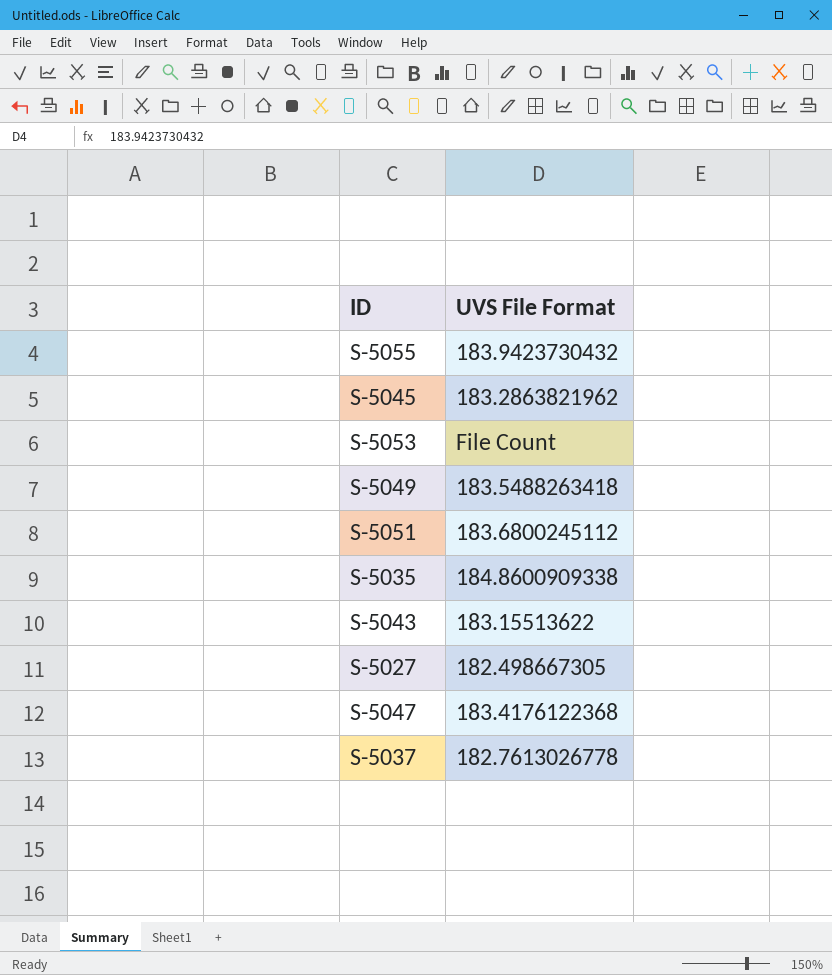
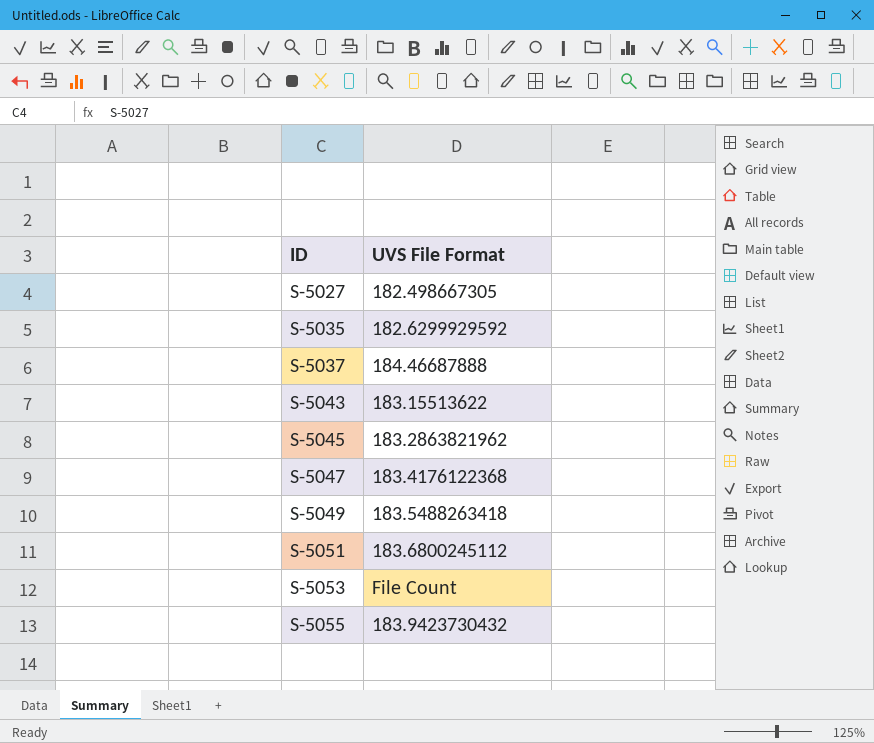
row order: none -> ID ascending
S-5035 | UVS File Format: 184.8600909338 -> 182.6299929592
S-5037 | UVS File Format: 182.7613026778 -> 184.46687888

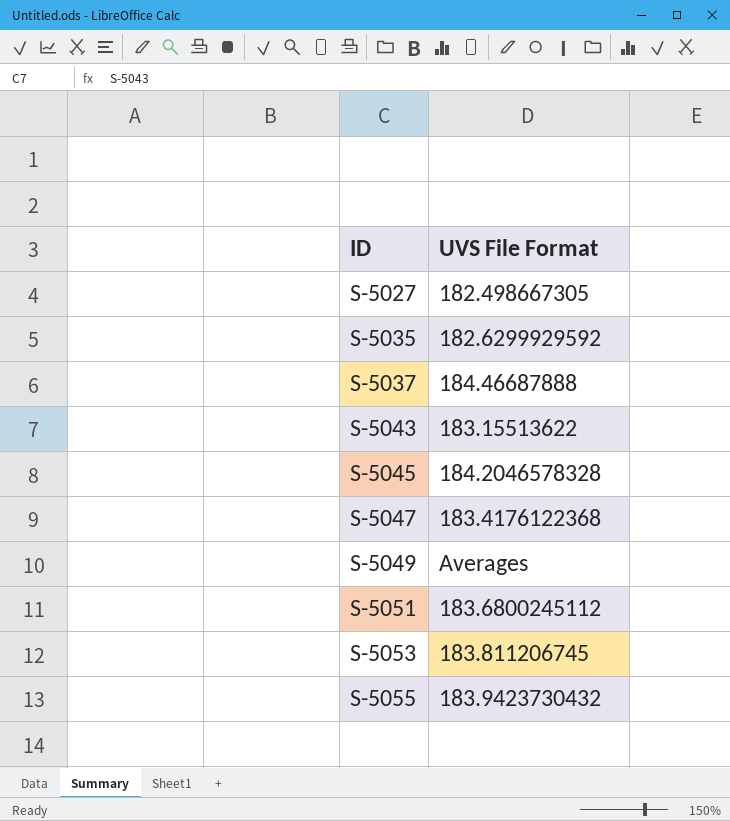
S-5045 | UVS File Format: 183.2863821962 -> 184.2046578328
S-5049 | UVS File Format: 183.5488263418 -> Averages
S-5053 | UVS File Format: File Count -> 183.811206745

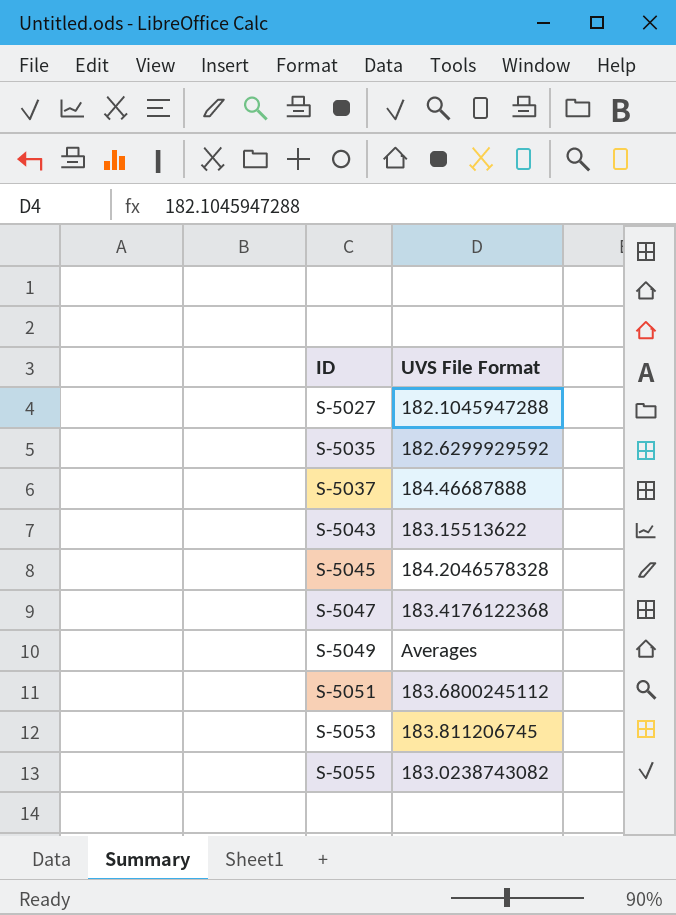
S-5027 | UVS File Format: 182.498667305 -> 182.1045947288
S-5055 | UVS File Format: 183.9423730432 -> 183.0238743082

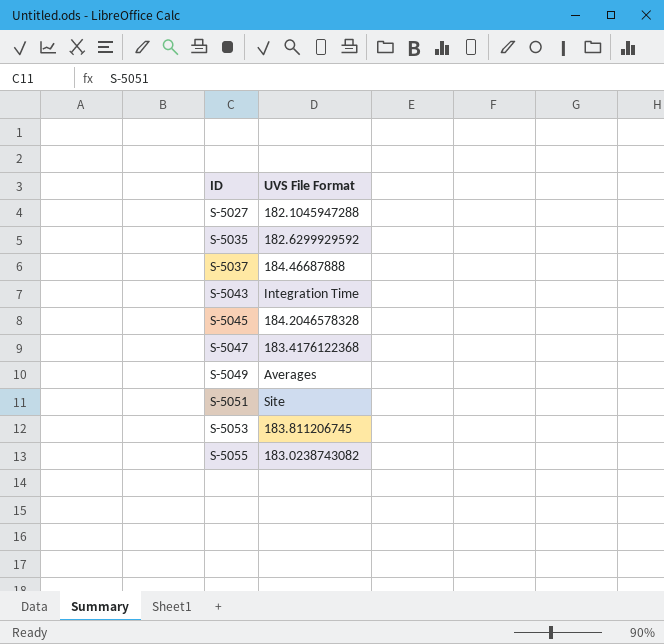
S-5043 | UVS File Format: 183.15513622 -> Integration Time
S-5051 | UVS File Format: 183.6800245112 -> Site

